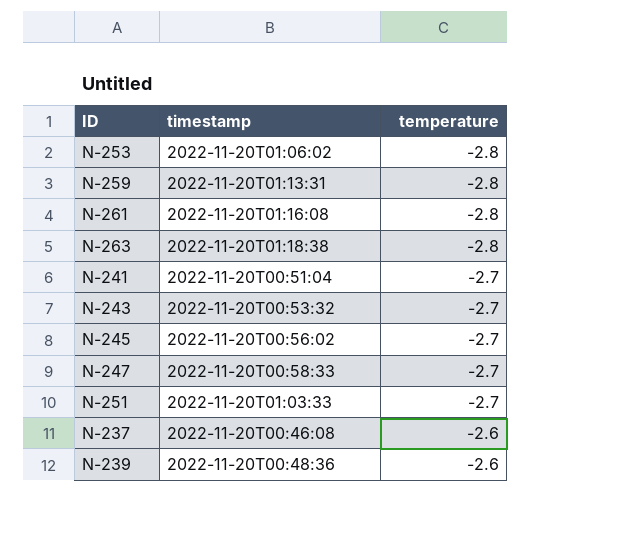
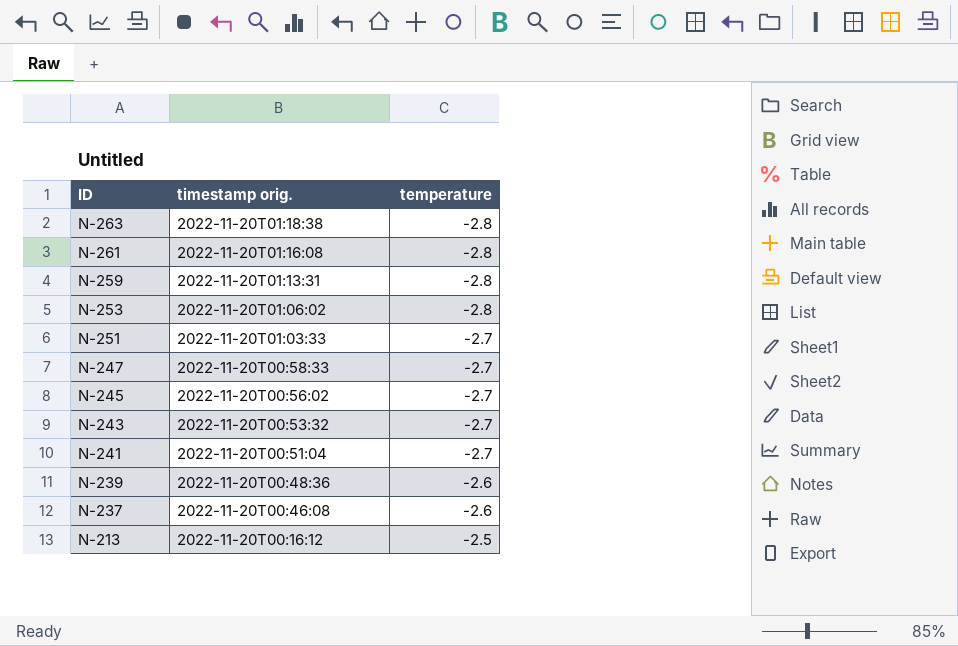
row order: temperature ascending -> ID descending
column name: timestamp -> timestamp orig.
row N-213: none -> 2022-11-20T00:16:12 | -2.5

